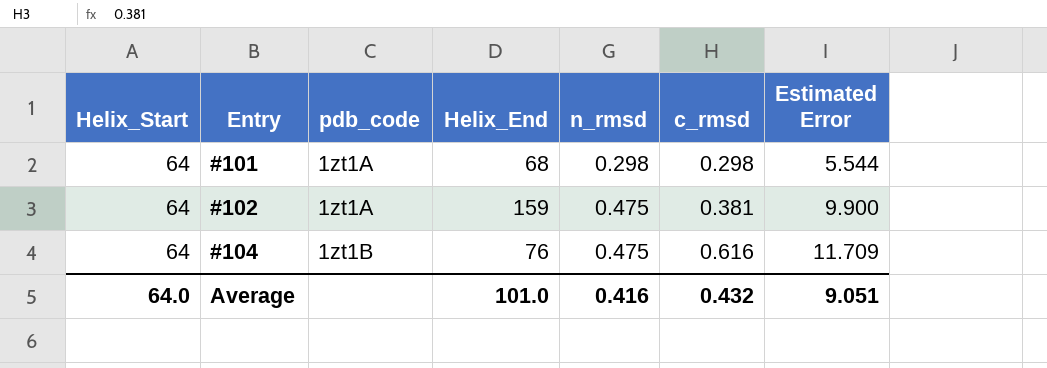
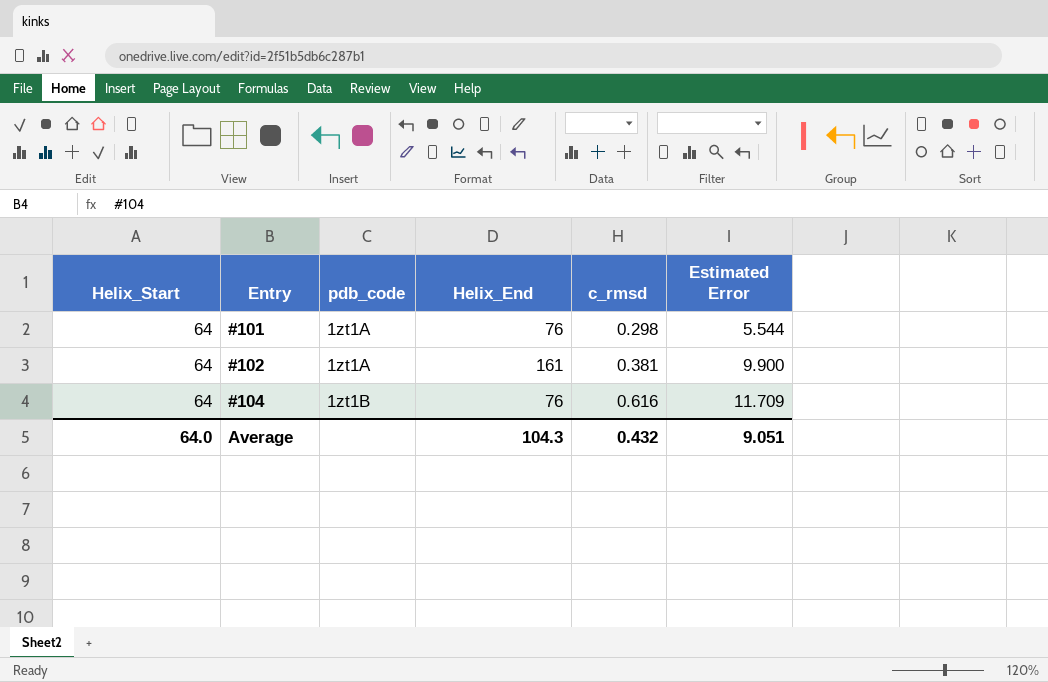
column n_rmsd | position: 5 -> none
#101 | Helix_End: 68 -> 76
#102 | Helix_End: 159 -> 161
Average | Helix_End: 101.0 -> 104.3

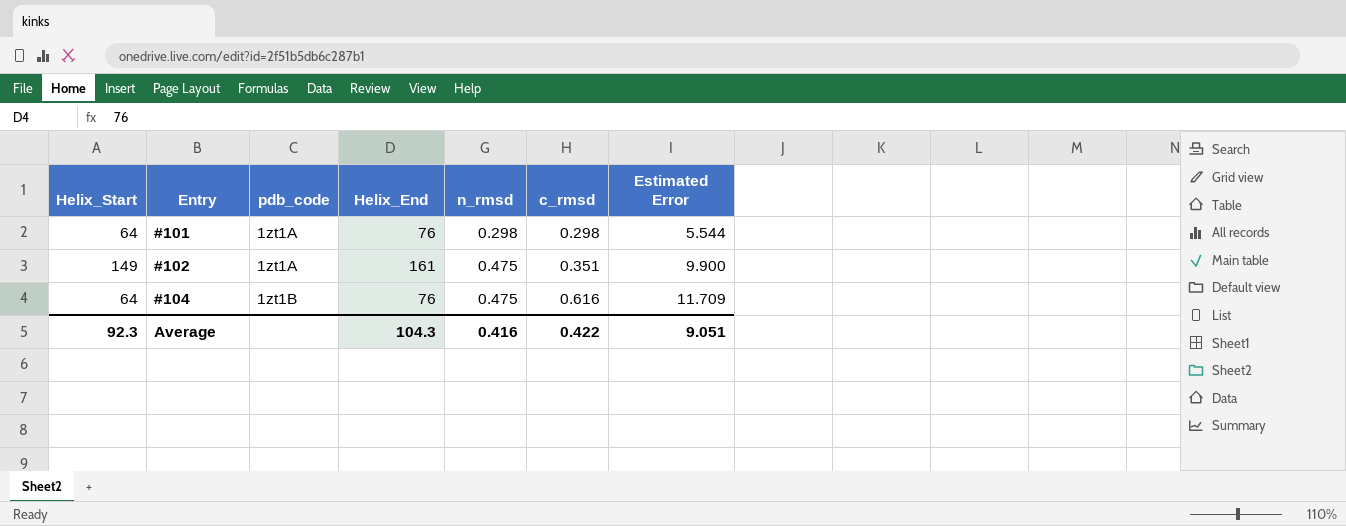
column n_rmsd | position: none -> 5
#102 | Helix_Start: 64 -> 149
#102 | c_rmsd: 0.381 -> 0.351
Average | Helix_Start: 64.0 -> 92.3
Average | c_rmsd: 0.432 -> 0.422

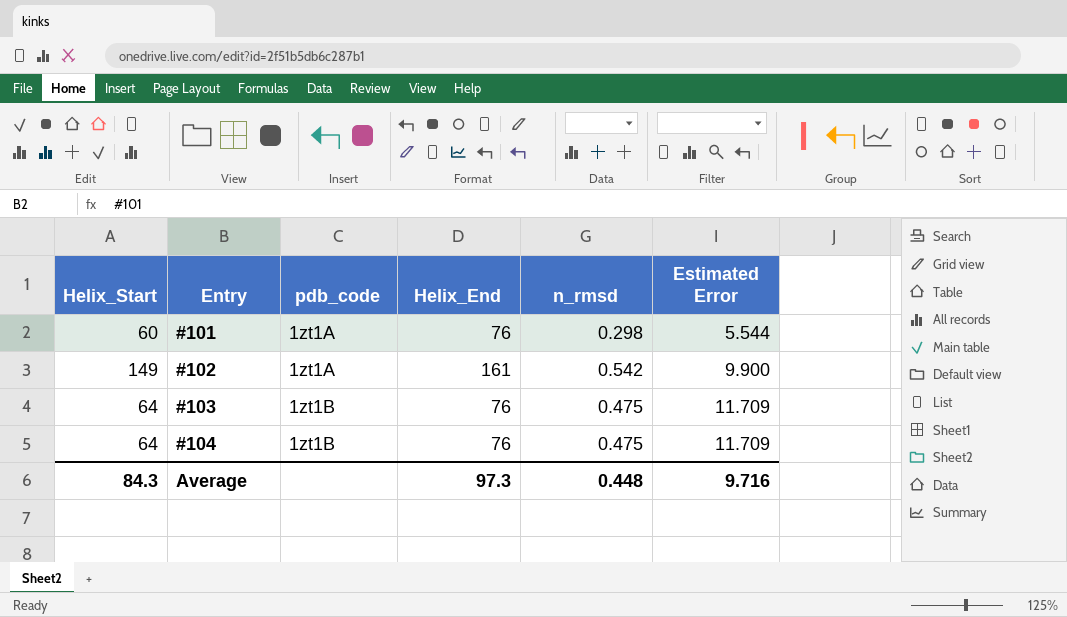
column c_rmsd | position: 6 -> none
#101 | Helix_Start: 64 -> 60
#102 | n_rmsd: 0.475 -> 0.542
row #103: none -> 64 | 1zt1B | 76 | 0.475 | 11.709
Average | Helix_Start: 92.3 -> 84.3
Average | Helix_End: 104.3 -> 97.3
Average | n_rmsd: 0.416 -> 0.448
Average | Estimated Error: 9.051 -> 9.716

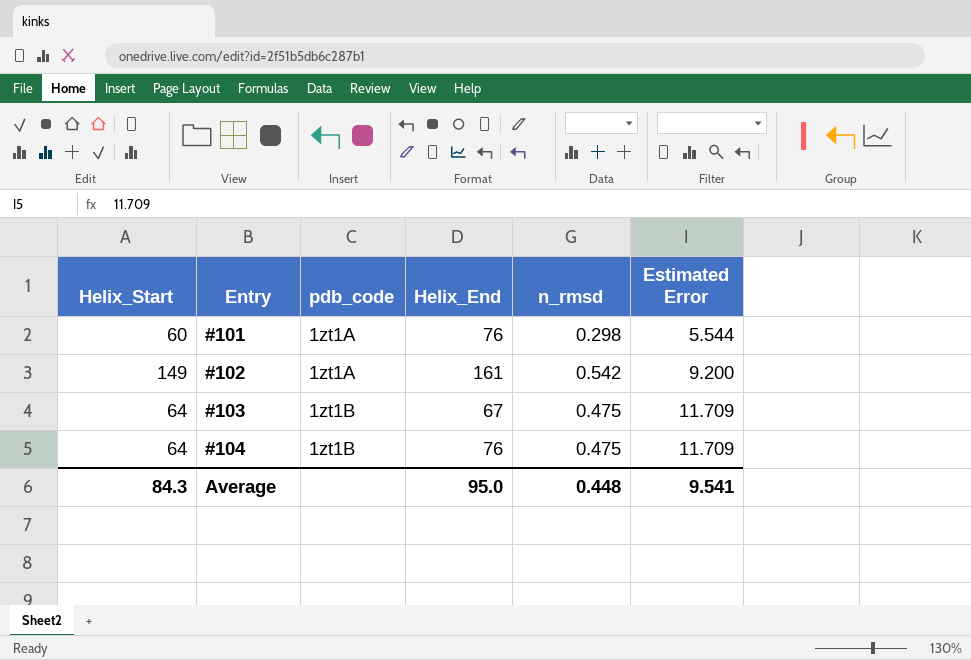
#102 | Estimated Error: 9.900 -> 9.200
#103 | Helix_End: 76 -> 67
Average | Helix_End: 97.3 -> 95.0
Average | Estimated Error: 9.716 -> 9.541

